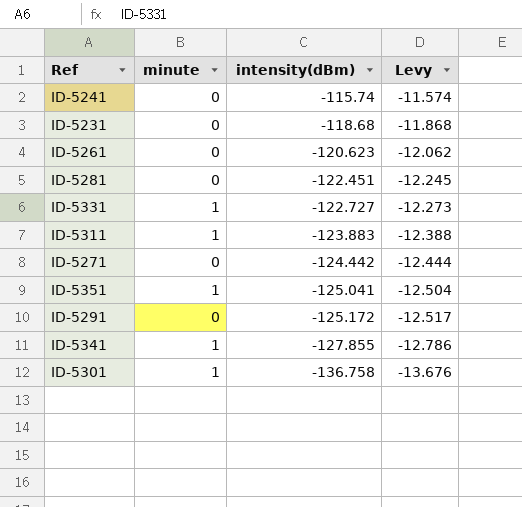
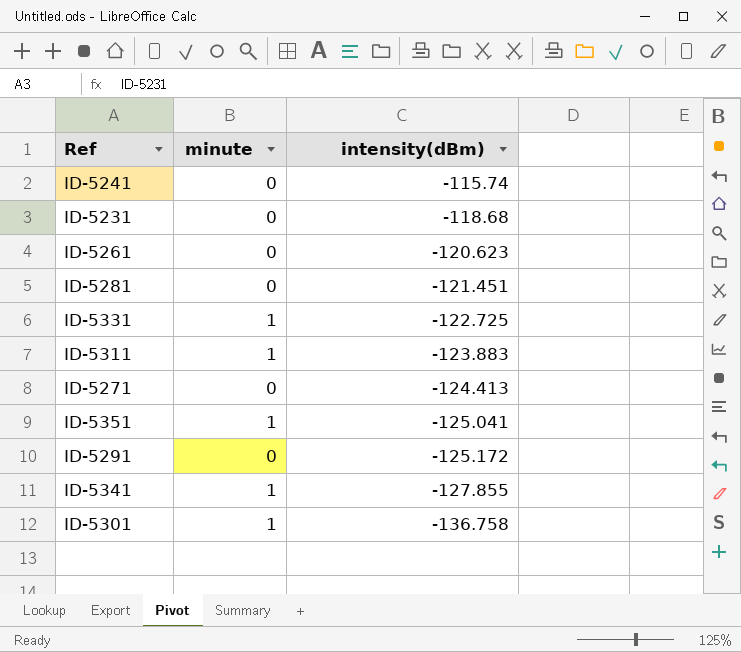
column Levy | formula: [intensity(dBm)] * 0.1 -> none
ID-5281 | intensity(dBm): -122.451 -> -121.451
ID-5331 | intensity(dBm): -122.727 -> -122.725
ID-5271 | intensity(dBm): -124.442 -> -124.413

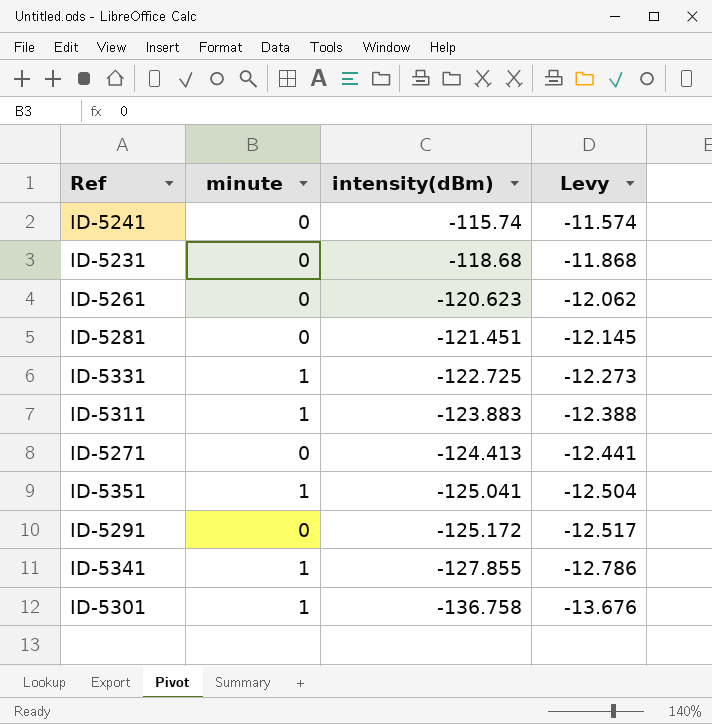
column Levy | formula: none -> [intensity(dBm)] * 0.1

